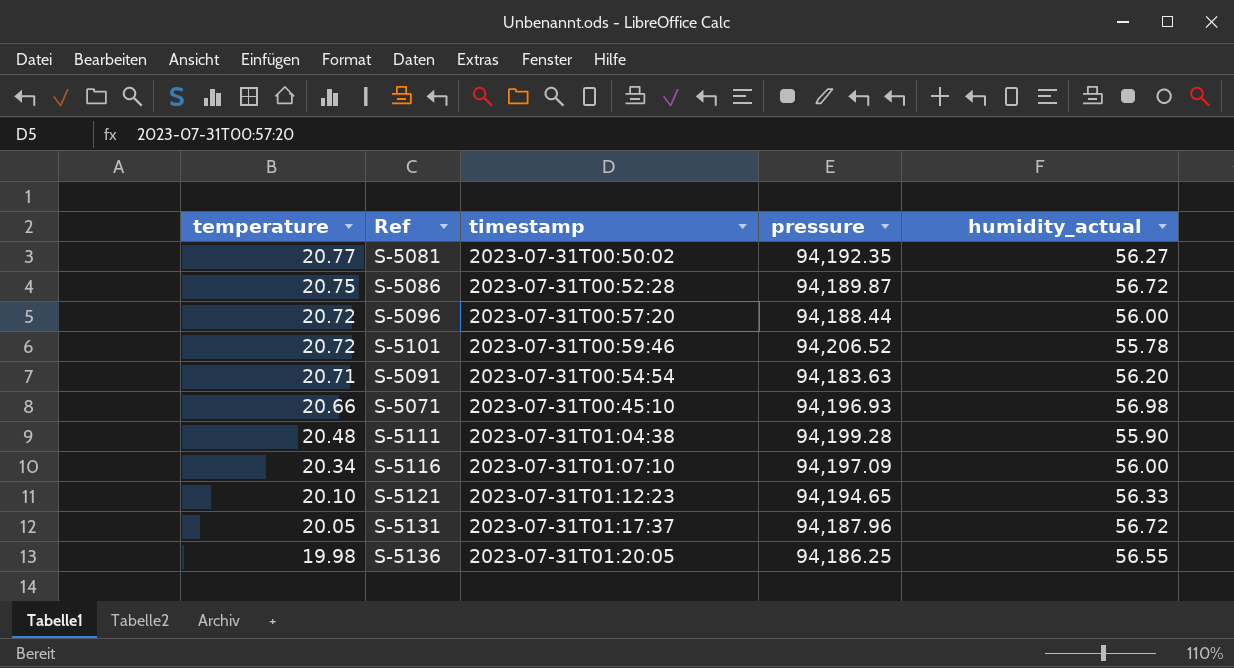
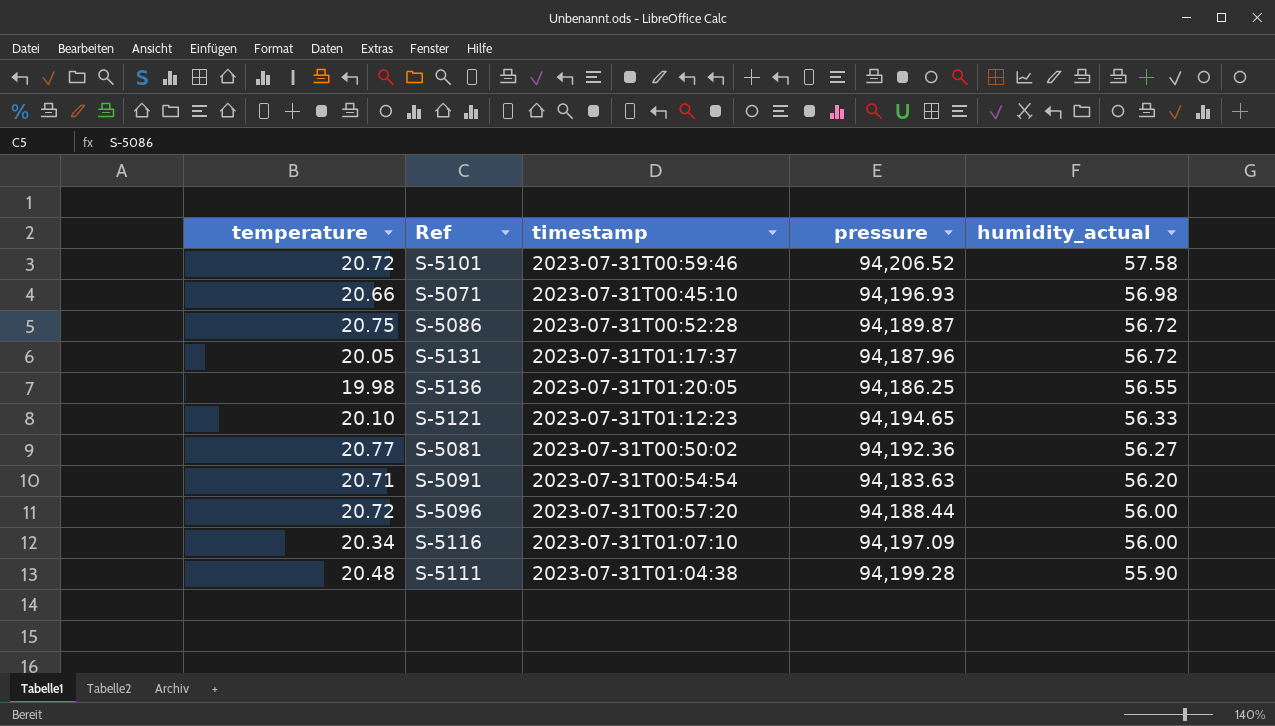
row order: temperature descending -> humidity_actual descending
S-5101 | humidity_actual: 55.78 -> 57.58
S-5081 | pressure: 94,192.35 -> 94,192.36

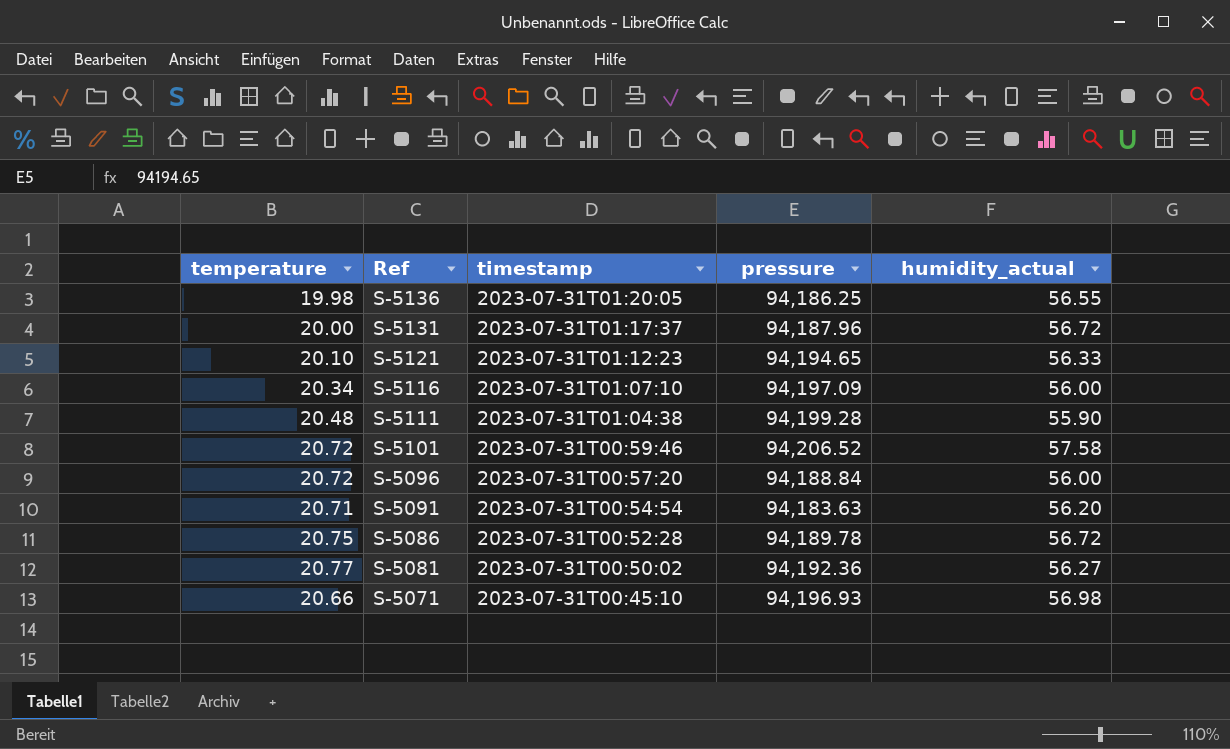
row order: humidity_actual descending -> Ref descending
S-5131 | temperature: 20.05 -> 20.00
S-5096 | pressure: 94,188.44 -> 94,188.84
S-5086 | pressure: 94,189.87 -> 94,189.78

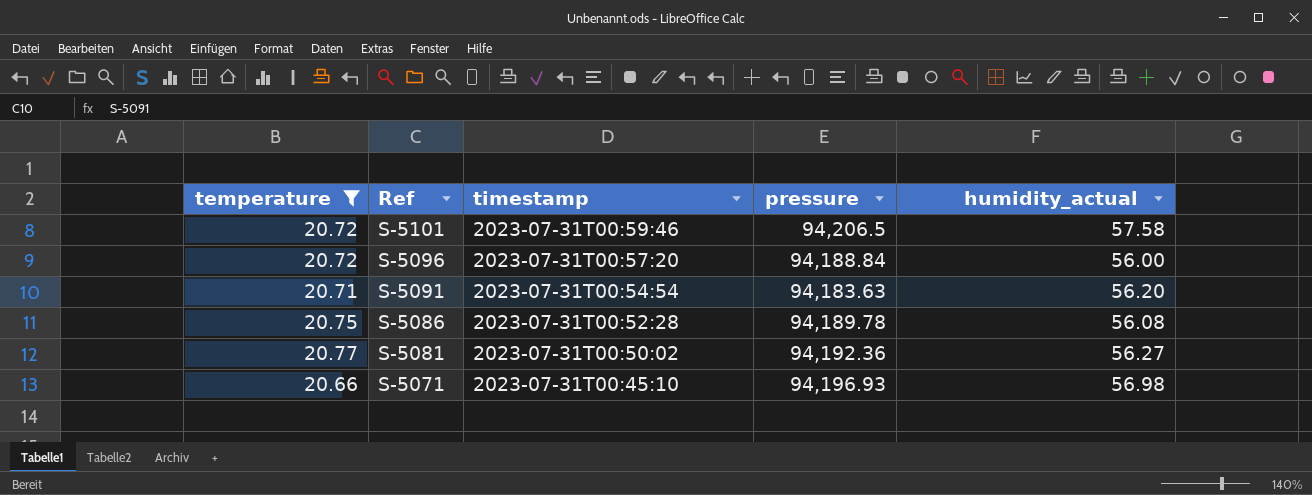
filter: none -> temperature >= 20.66
S-5101 | pressure: 94,206.52 -> 94,206.5
S-5086 | humidity_actual: 56.72 -> 56.08

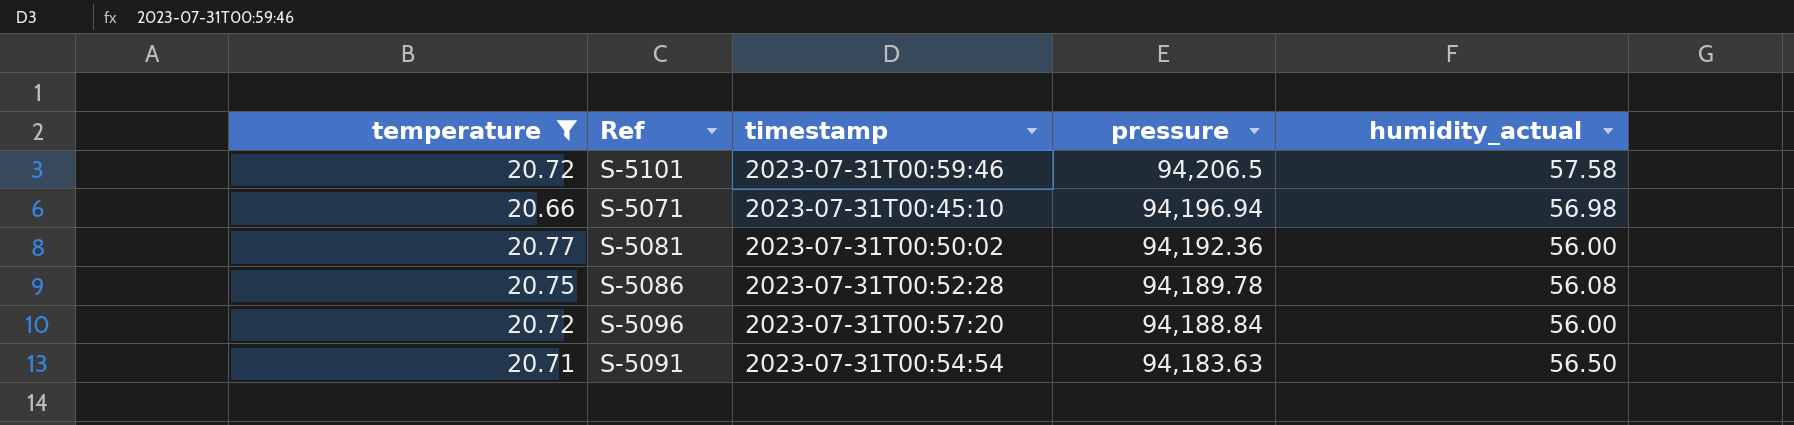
row order: Ref descending -> pressure descending
S-5071 | pressure: 94,196.93 -> 94,196.94
S-5081 | humidity_actual: 56.27 -> 56.00
S-5091 | humidity_actual: 56.20 -> 56.50

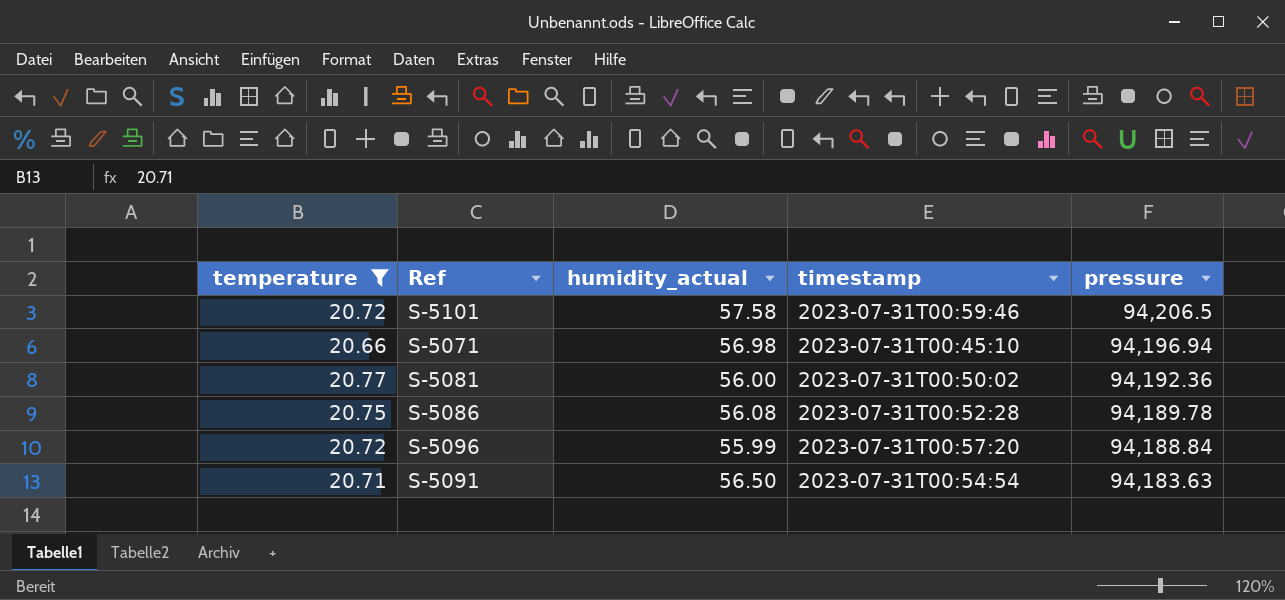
column humidity_actual | position: 5 -> 3
S-5096 | humidity_actual: 56.00 -> 55.99

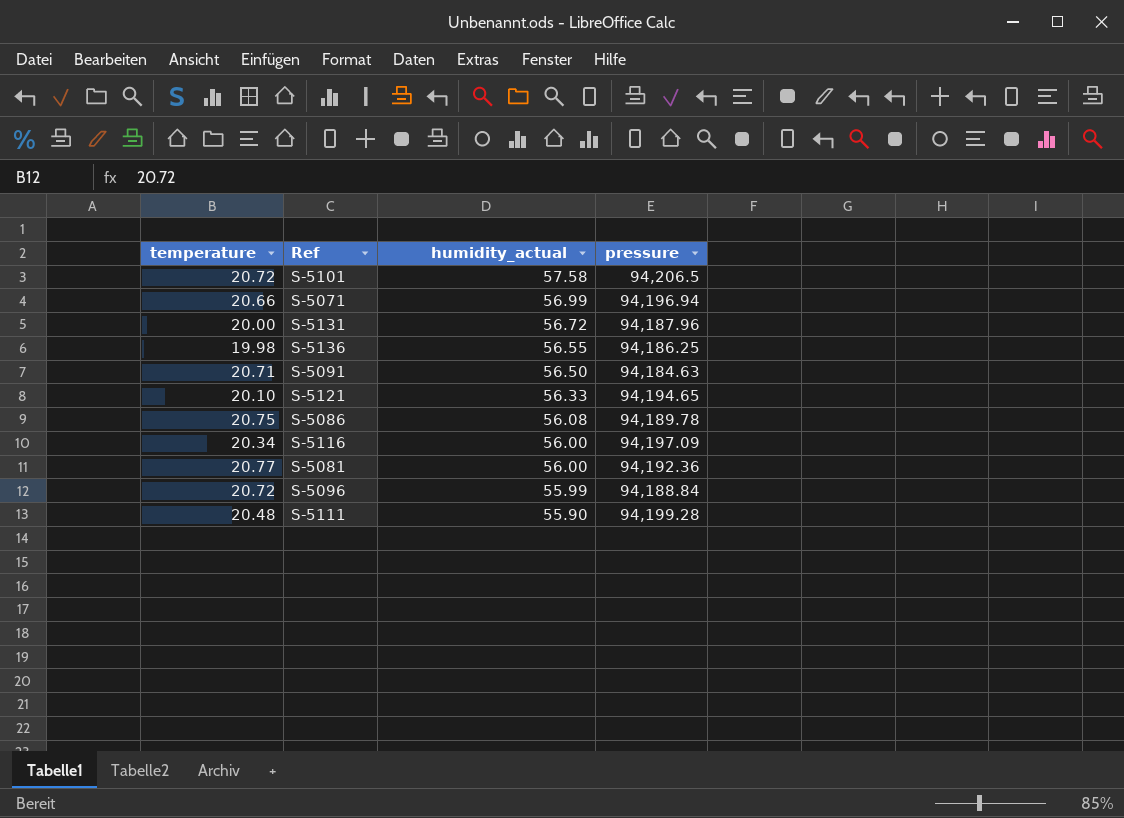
filter: temperature >= 20.66 -> none
row order: pressure descending -> humidity_actual descending
column timestamp | position: 4 -> none
S-5071 | humidity_actual: 56.98 -> 56.99
S-5091 | pressure: 94,183.63 -> 94,184.63

